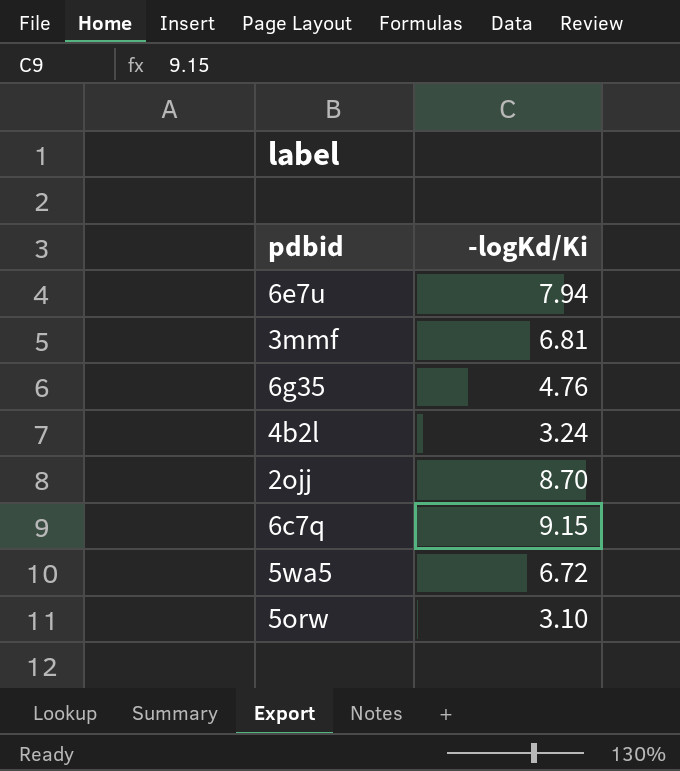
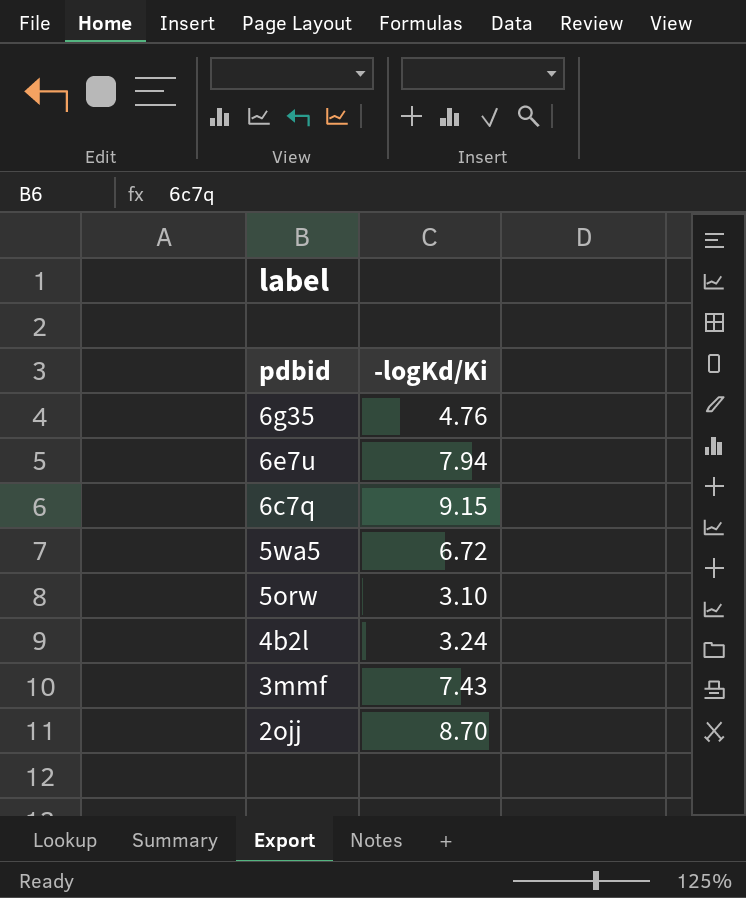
row order: none -> pdbid descending
3mmf | -logKd/Ki: 6.81 -> 7.43

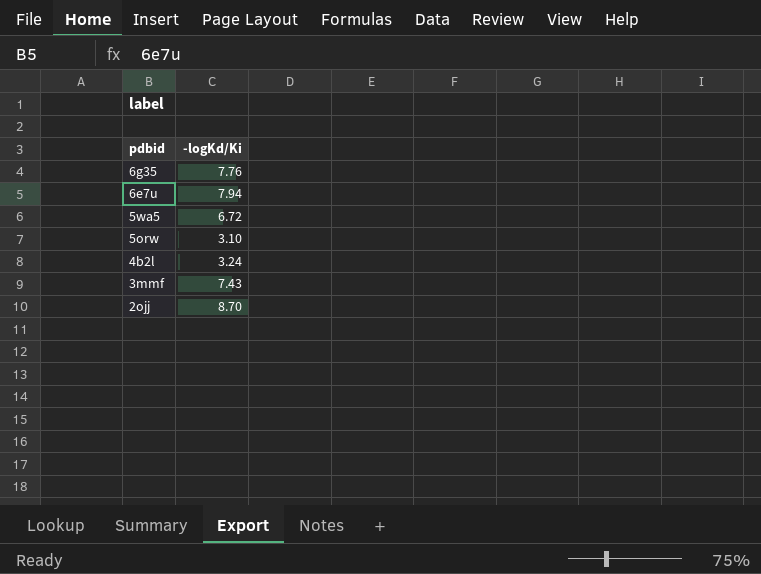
row 6c7q: 9.15 -> none
6g35 | -logKd/Ki: 4.76 -> 7.76

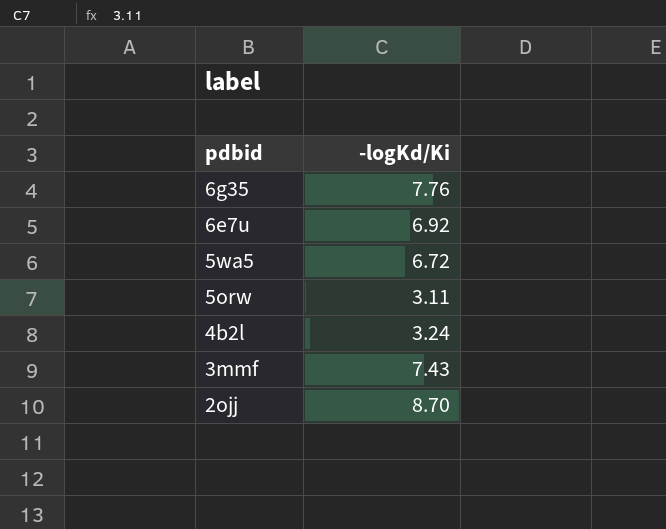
6e7u | -logKd/Ki: 7.94 -> 6.92
5orw | -logKd/Ki: 3.10 -> 3.11

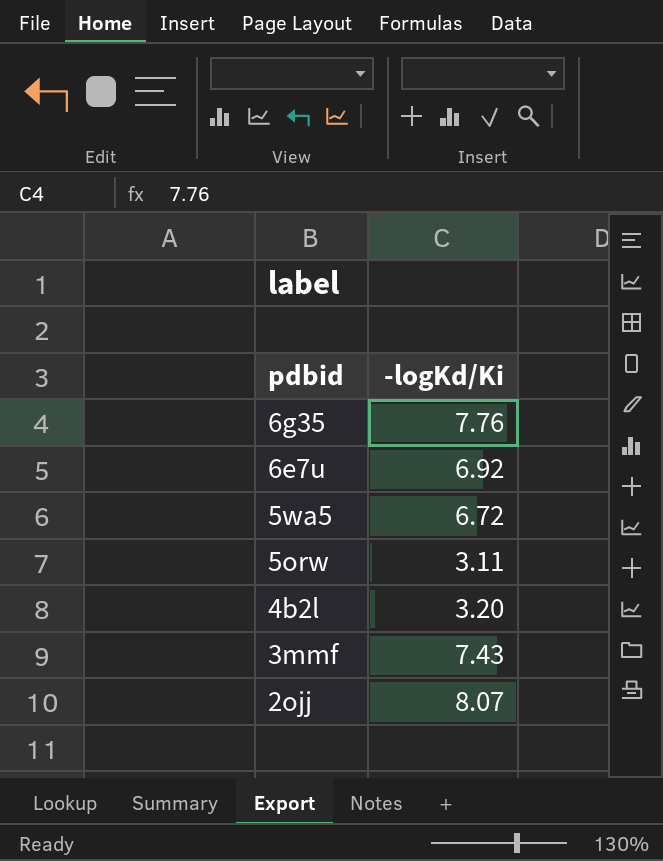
4b2l | -logKd/Ki: 3.24 -> 3.20
2ojj | -logKd/Ki: 8.70 -> 8.07

